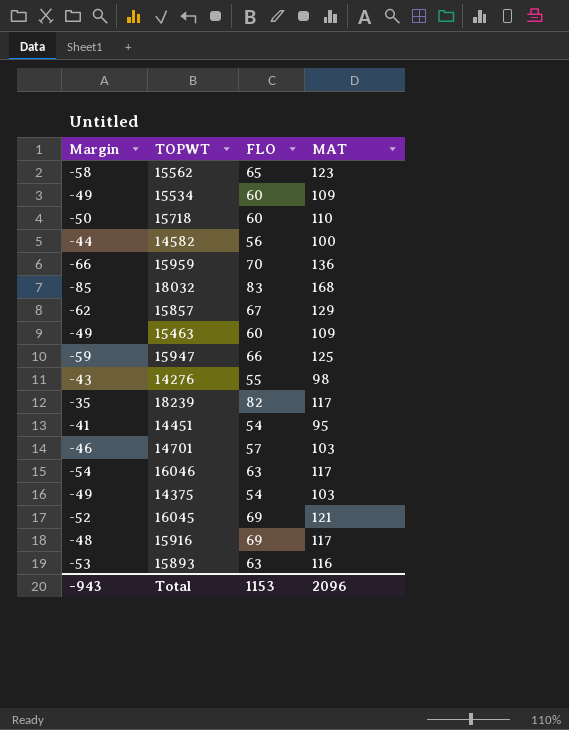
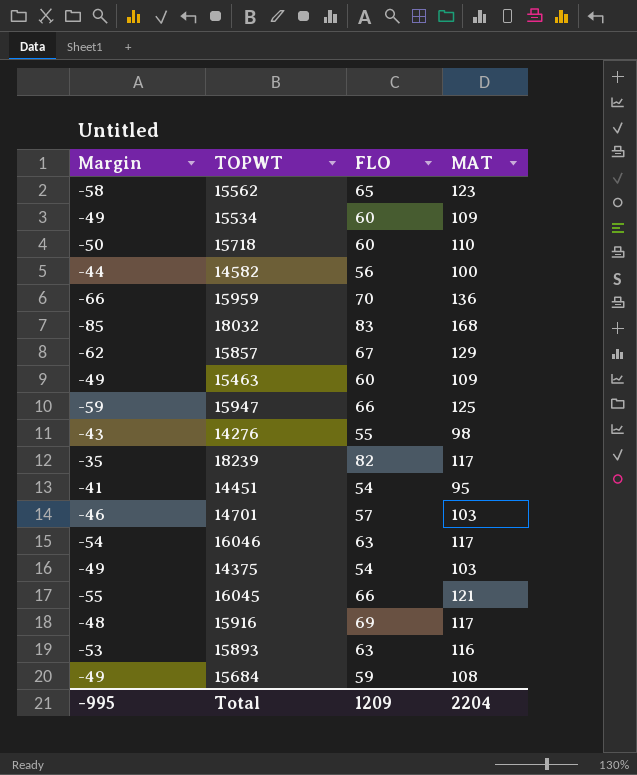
16045 | Margin: -52 -> -55
16045 | FLO: 69 -> 66
row 15684: none -> -49 | 59 | 108
Total | Margin: -943 -> -995
Total | FLO: 1153 -> 1209
Total | MAT: 2096 -> 2204

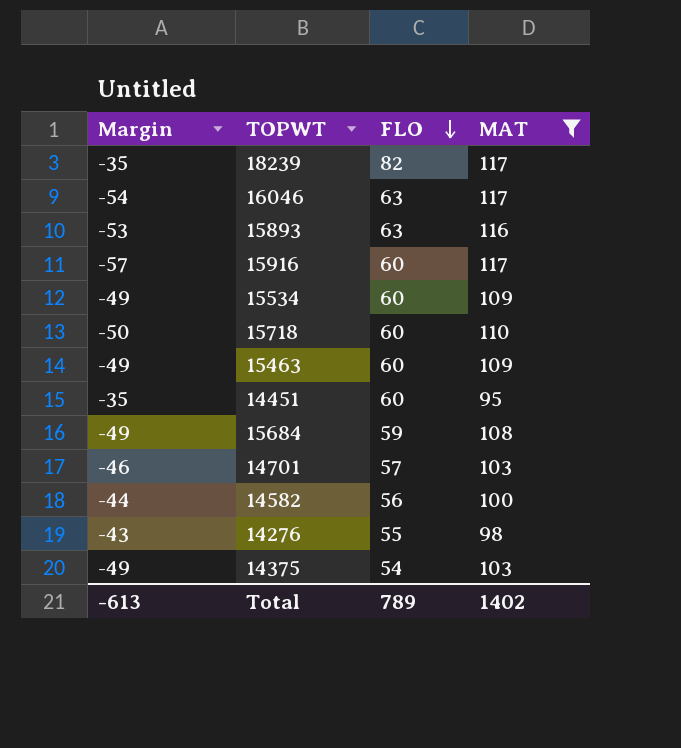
filter: none -> MAT <= 117
row order: none -> FLO descending
15916 | Margin: -48 -> -57
15916 | FLO: 69 -> 60
14451 | Margin: -41 -> -35
14451 | FLO: 54 -> 60
Total | Margin: -995 -> -613
Total | FLO: 1209 -> 789
Total | MAT: 2204 -> 1402

